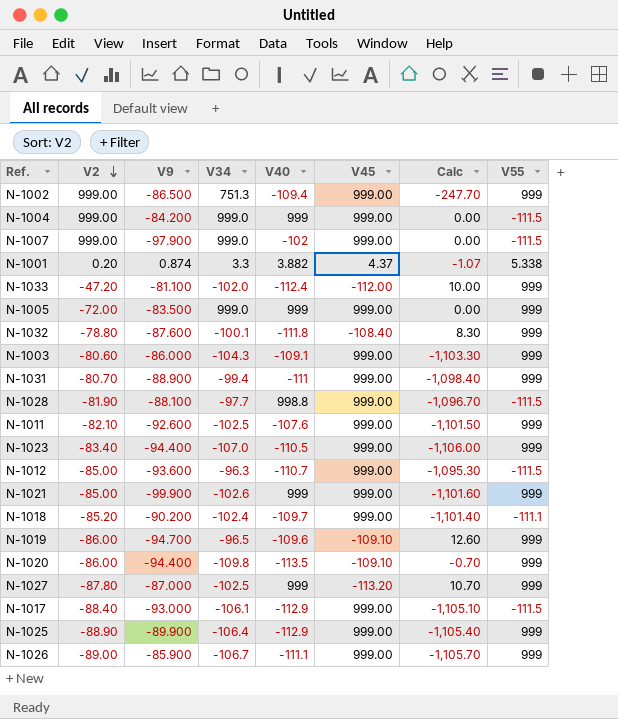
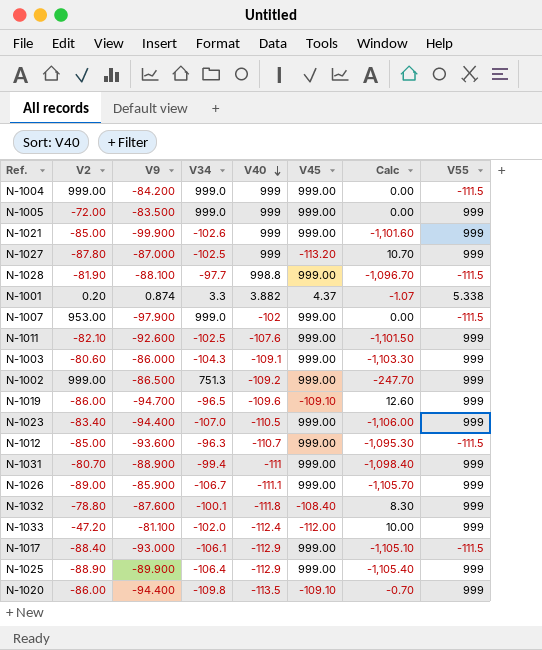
row order: V2 descending -> V40 descending
row N-1018: -85.20 | -90.200 | -102.4 | -109.7 | 999.00 | -1,101.40 | -111.1 -> none
N-1007 | V2: 999.00 -> 953.00
N-1002 | V40: -109.4 -> -109.2

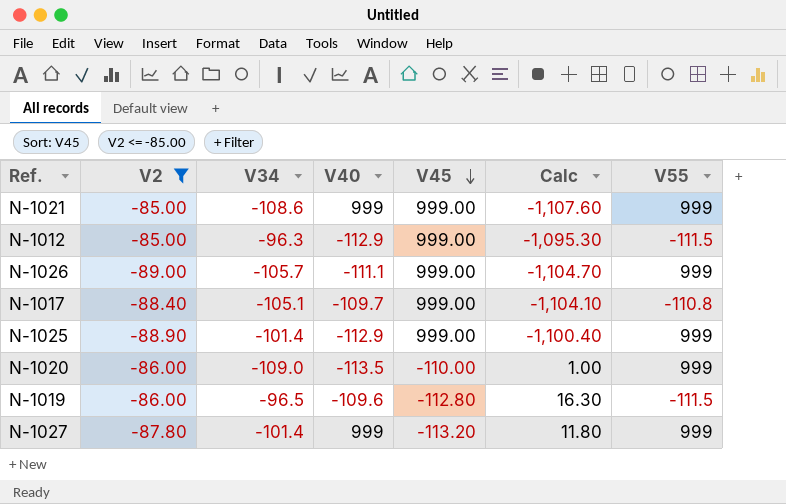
filter: none -> V2 <= -85.00
row order: V40 descending -> V45 descending
column V9 | position: 3 -> none
N-1021 | V34: -102.6 -> -108.6
N-1021 | Calc: -1,101.60 -> -1,107.60
N-1012 | V40: -110.7 -> -112.9
N-1026 | V34: -106.7 -> -105.7
N-1026 | Calc: -1,105.70 -> -1,104.70
N-1017 | V34: -106.1 -> -105.1
N-1017 | V40: -112.9 -> -109.7
N-1017 | Calc: -1,105.10 -> -1,104.10
N-1017 | V55: -111.5 -> -110.8
N-1025 | V34: -106.4 -> -101.4
N-1025 | Calc: -1,105.40 -> -1,100.40
N-1020 | V34: -109.8 -> -109.0
N-1020 | V45: -109.10 -> -110.00
N-1020 | Calc: -0.70 -> 1.00
N-1019 | V45: -109.10 -> -112.80
N-1019 | Calc: 12.60 -> 16.30
N-1019 | V55: 999 -> -111.5
N-1027 | V34: -102.5 -> -101.4
N-1027 | Calc: 10.70 -> 11.80

